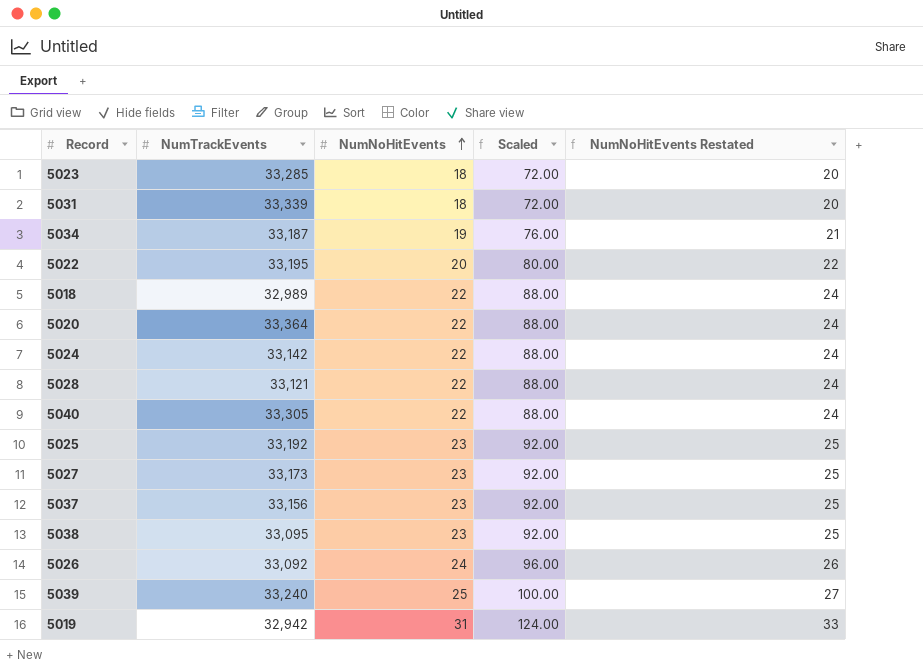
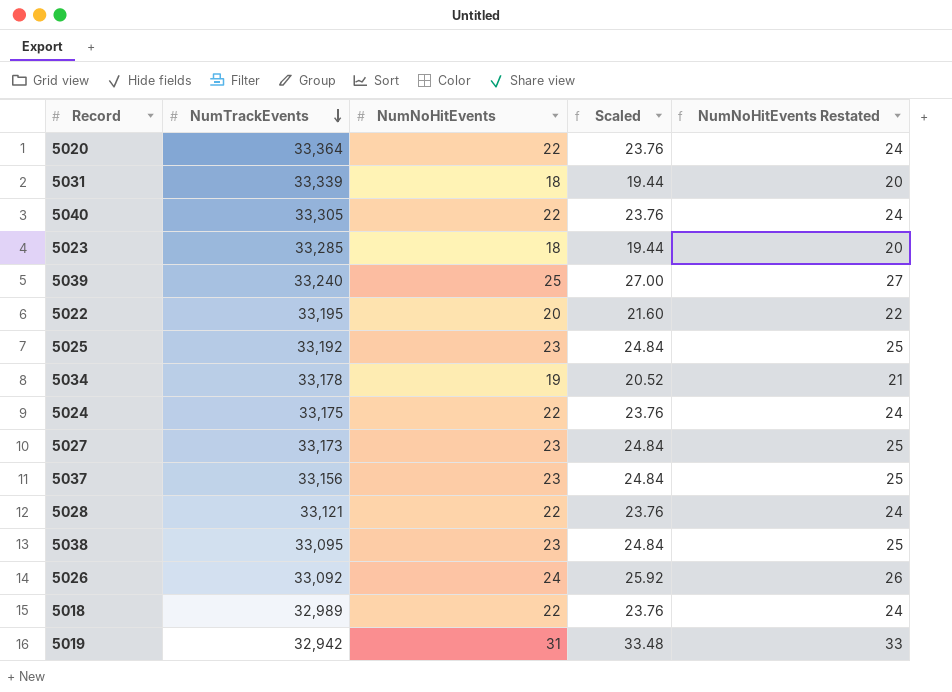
row order: NumNoHitEvents ascending -> NumTrackEvents descending
column Scaled | formula: [NumNoHitEvents] * 4 -> [NumNoHitEvents] * 1.08
5034 | NumTrackEvents: 33,187 -> 33,178
5024 | NumTrackEvents: 33,142 -> 33,175

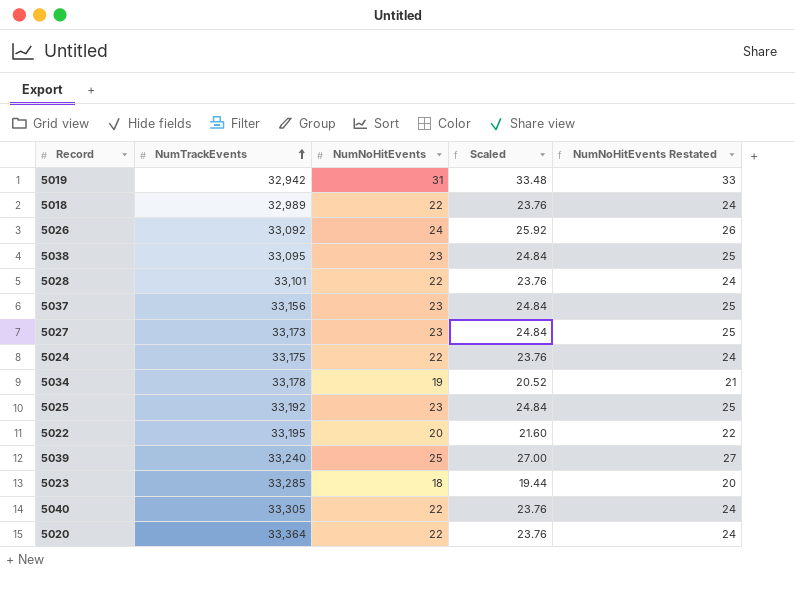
row order: NumTrackEvents descending -> NumTrackEvents ascending
row 5031: 33,339 | 18 | 19.44 | 20 -> none
5028 | NumTrackEvents: 33,121 -> 33,101

